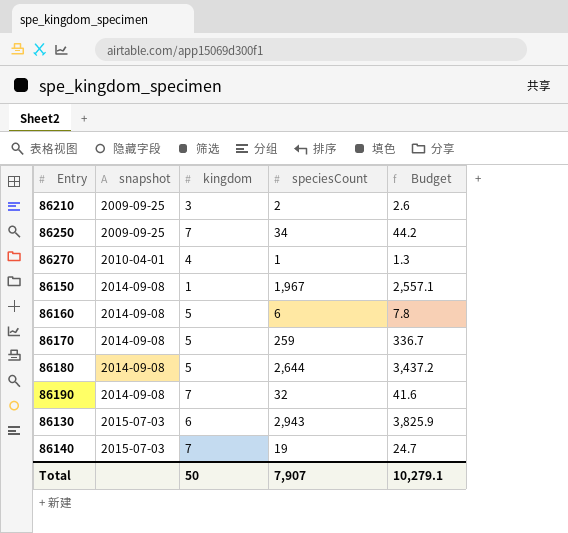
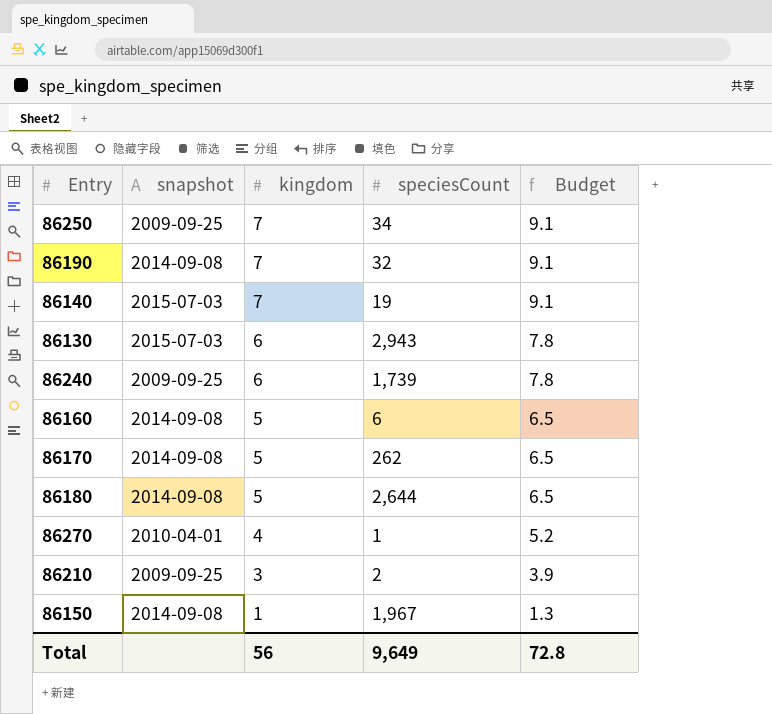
row order: snapshot ascending -> kingdom descending
column Budget | formula: [speciesCount] * 1.3 -> [kingdom] * 1.3
row 86240: none -> 2009-09-25 | 6 | 1,739 | 7.8
86170 | speciesCount: 259 -> 262
Total | kingdom: 50 -> 56
Total | speciesCount: 7,907 -> 9,649
Total | Budget: 10,279.1 -> 72.8

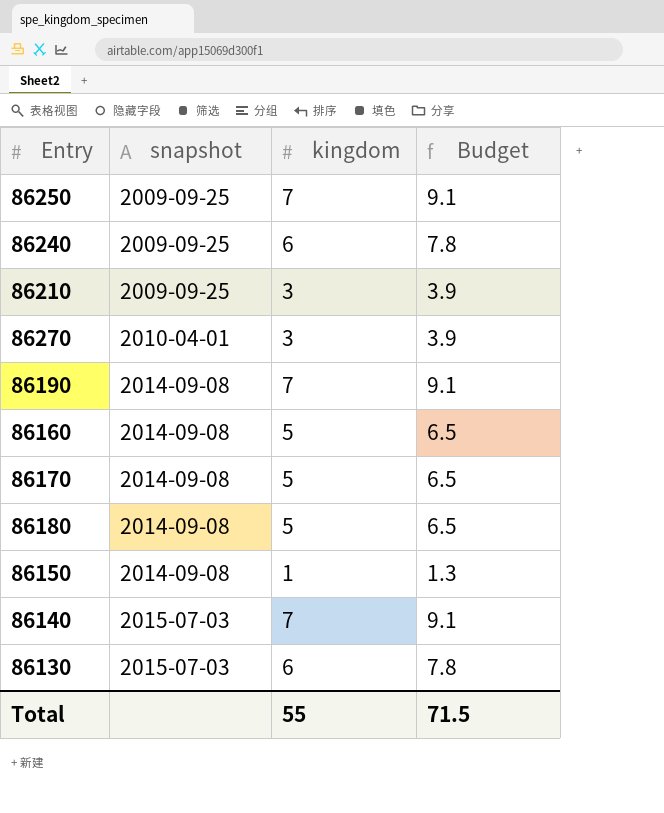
row order: kingdom descending -> snapshot ascending
column speciesCount | position: 4 -> none
86270 | kingdom: 4 -> 3
86270 | Budget: 5.2 -> 3.9
Total | kingdom: 56 -> 55
Total | Budget: 72.8 -> 71.5

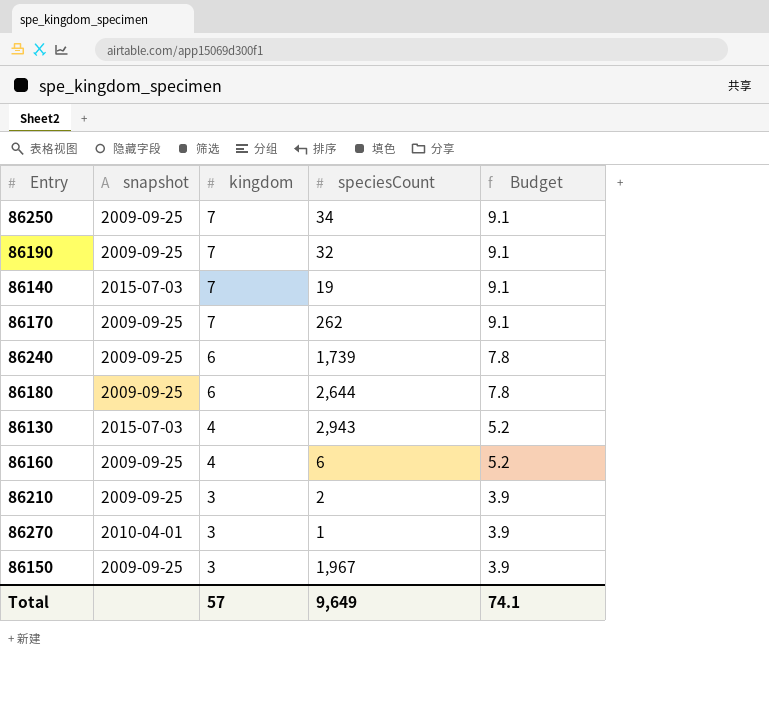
row order: snapshot ascending -> kingdom descending
column speciesCount | position: none -> 4
86190 | snapshot: 2014-09-08 -> 2009-09-25
86170 | snapshot: 2014-09-08 -> 2009-09-25
86170 | kingdom: 5 -> 7
86170 | Budget: 6.5 -> 9.1
86180 | snapshot: 2014-09-08 -> 2009-09-25
86180 | kingdom: 5 -> 6
86180 | Budget: 6.5 -> 7.8
86130 | kingdom: 6 -> 4
86130 | Budget: 7.8 -> 5.2
86160 | snapshot: 2014-09-08 -> 2009-09-25
86160 | kingdom: 5 -> 4
86160 | Budget: 6.5 -> 5.2
86150 | snapshot: 2014-09-08 -> 2009-09-25
86150 | kingdom: 1 -> 3
86150 | Budget: 1.3 -> 3.9
Total | kingdom: 55 -> 57
Total | Budget: 71.5 -> 74.1

